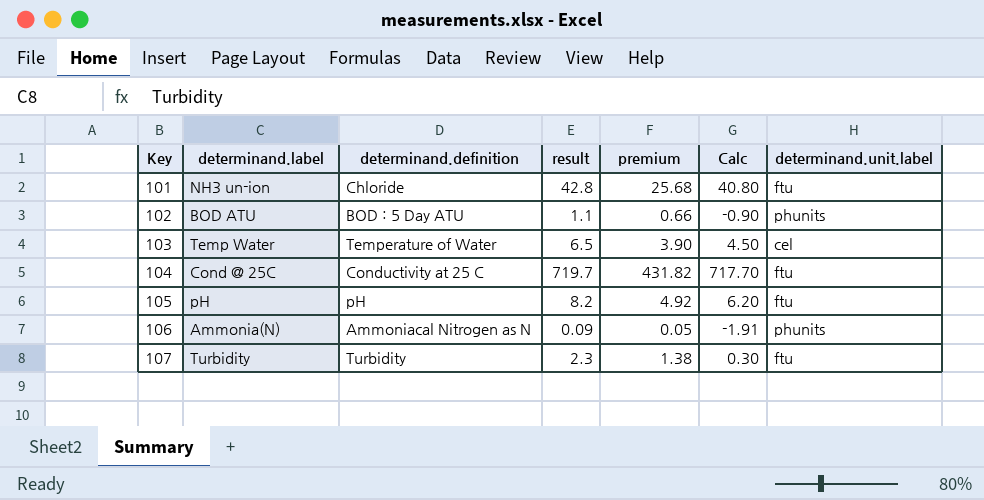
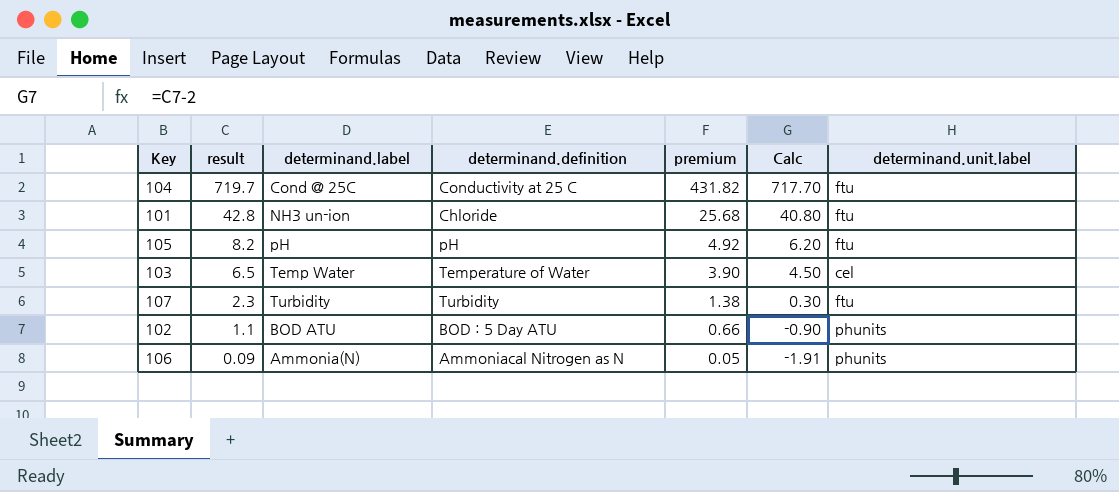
row order: Key ascending -> result descending
column result | position: 4 -> 2

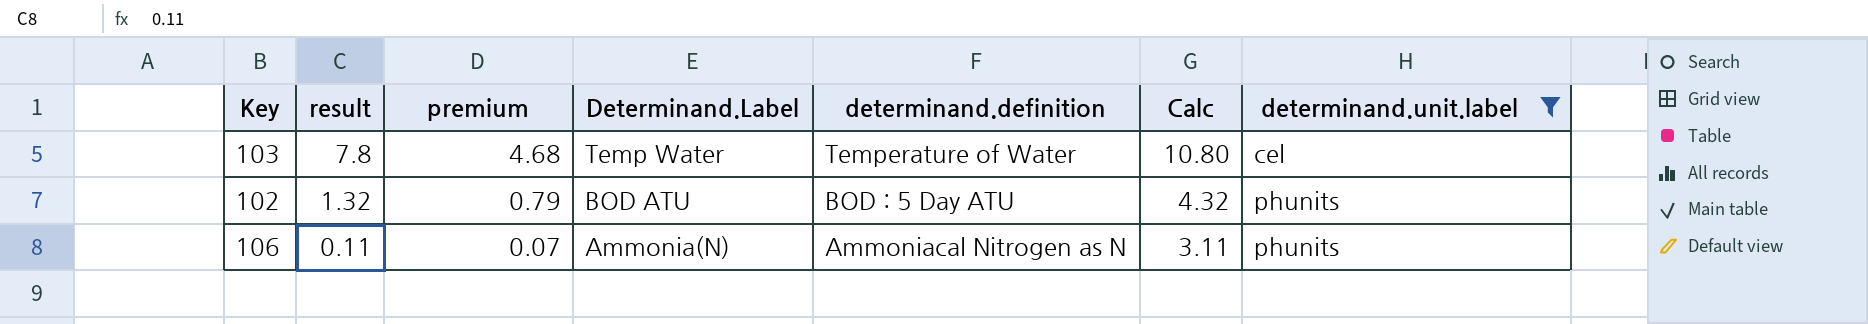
filter: none -> determinand.unit.label != ftu
column premium | position: 5 -> 3
column name: determinand.label -> Determinand.Label
column Calc | formula: [result] - 2 -> [result] + 3
103 | result: 6.5 -> 7.8
103 | premium: 3.90 -> 4.68
102 | result: 1.1 -> 1.32
102 | premium: 0.66 -> 0.79
106 | result: 0.09 -> 0.11
106 | premium: 0.05 -> 0.07

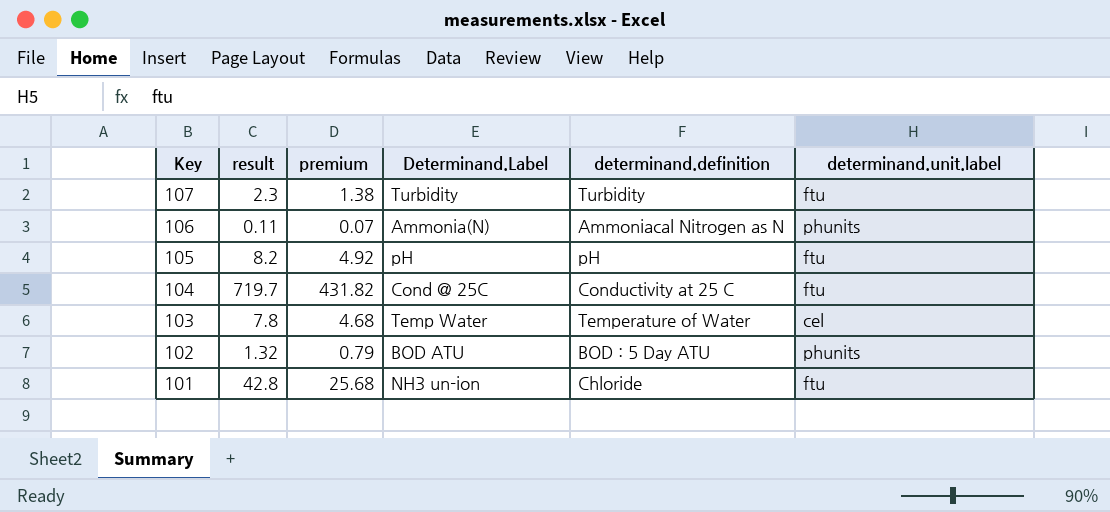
filter: determinand.unit.label != ftu -> none
row order: result descending -> Key descending
column Calc | formula: [result] + 3 -> none

